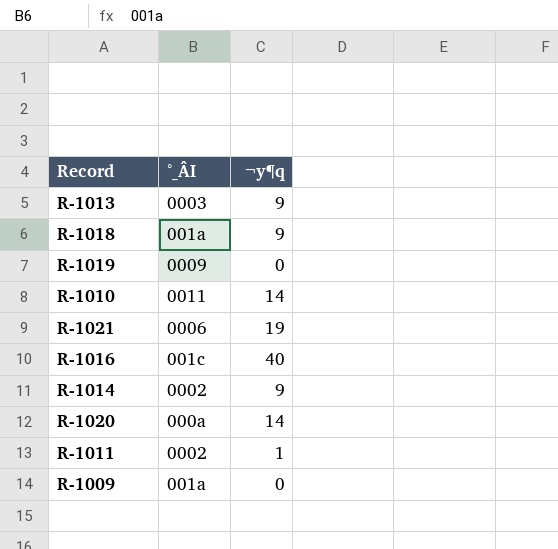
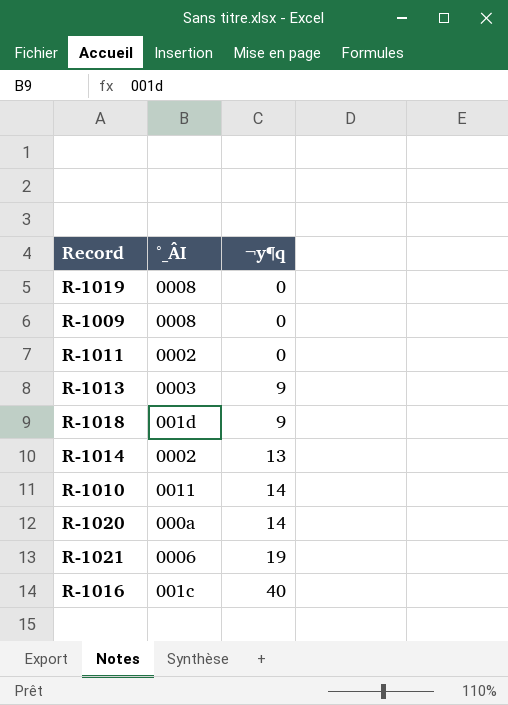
row order: none -> ¬y¶q ascending
R-1019 | °_ÂI: 0009 -> 0008
R-1009 | °_ÂI: 001a -> 0008
R-1011 | ¬y¶q: 1 -> 0
R-1018 | °_ÂI: 001a -> 001d
R-1014 | ¬y¶q: 9 -> 13

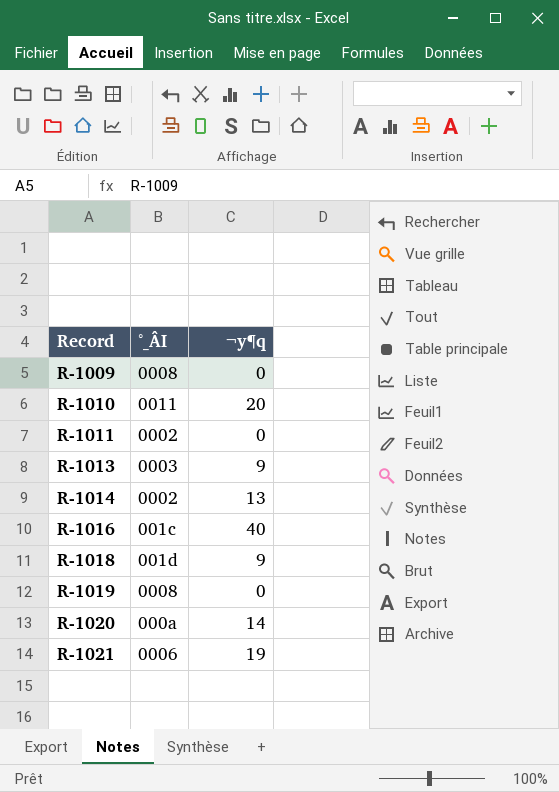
row order: ¬y¶q ascending -> Record ascending
R-1010 | ¬y¶q: 14 -> 20

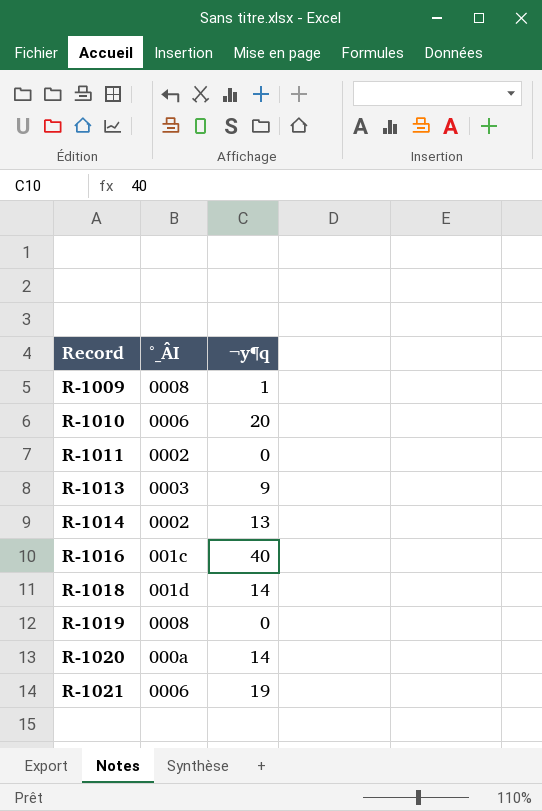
R-1009 | ¬y¶q: 0 -> 1
R-1010 | °_ÂI: 0011 -> 0006
R-1018 | ¬y¶q: 9 -> 14

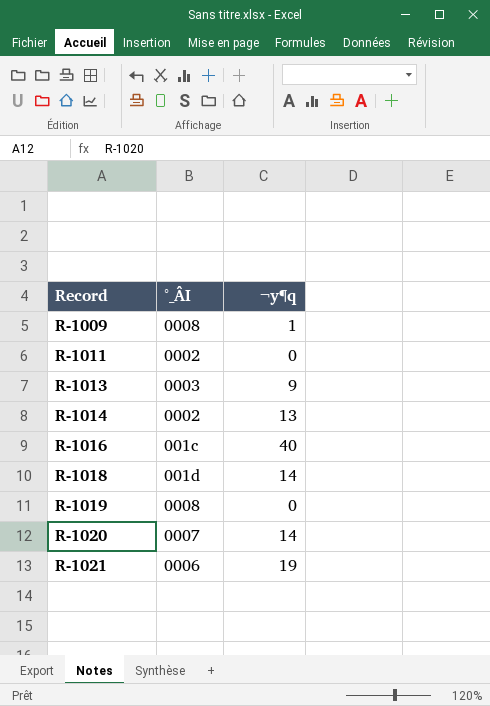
row R-1010: 0006 | 20 -> none
R-1020 | °_ÂI: 000a -> 0007

